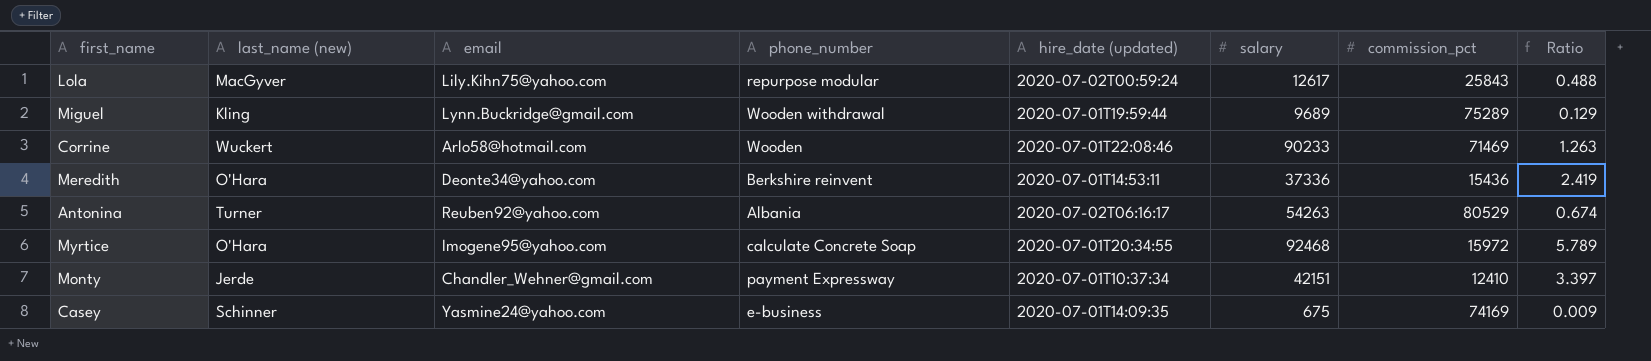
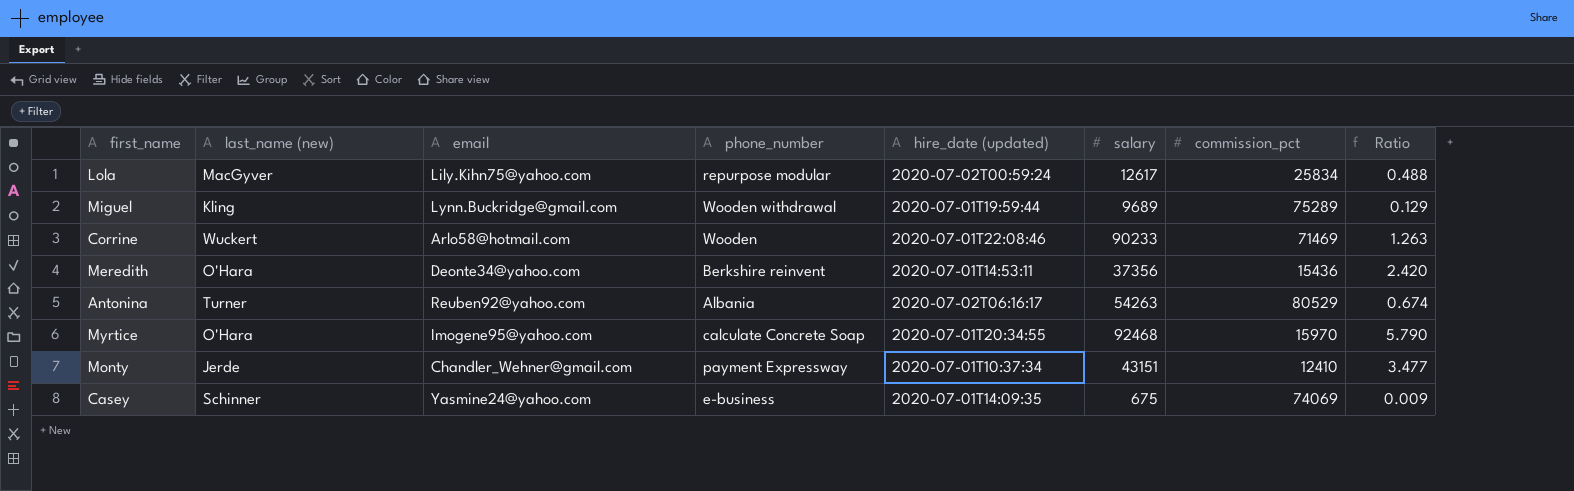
Lola | commission_pct: 25843 -> 25834
Meredith | salary: 37336 -> 37356
Meredith | Ratio: 2.419 -> 2.420
Myrtice | commission_pct: 15972 -> 15970
Myrtice | Ratio: 5.789 -> 5.790
Monty | salary: 42151 -> 43151
Monty | Ratio: 3.397 -> 3.477
Casey | commission_pct: 74169 -> 74069

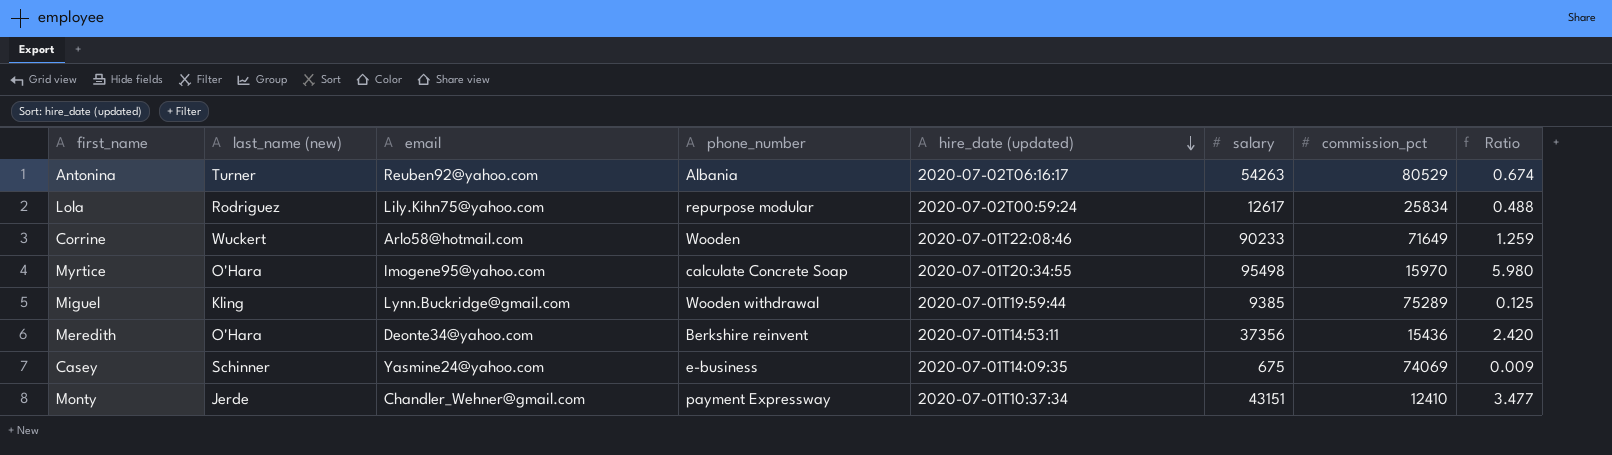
row order: none -> hire_date (updated) descending
Lola | last_name (new): MacGyver -> Rodriguez
Corrine | commission_pct: 71469 -> 71649
Corrine | Ratio: 1.263 -> 1.259
Myrtice | salary: 92468 -> 95498
Myrtice | Ratio: 5.790 -> 5.980
Miguel | salary: 9689 -> 9385
Miguel | Ratio: 0.129 -> 0.125

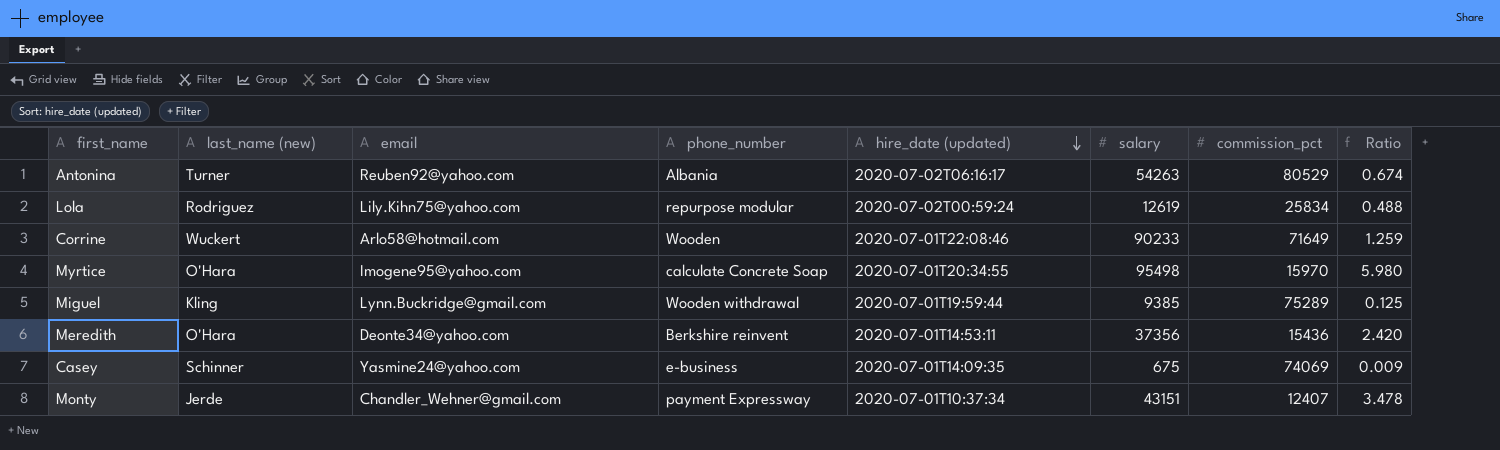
Lola | salary: 12617 -> 12619
Monty | commission_pct: 12410 -> 12407
Monty | Ratio: 3.477 -> 3.478

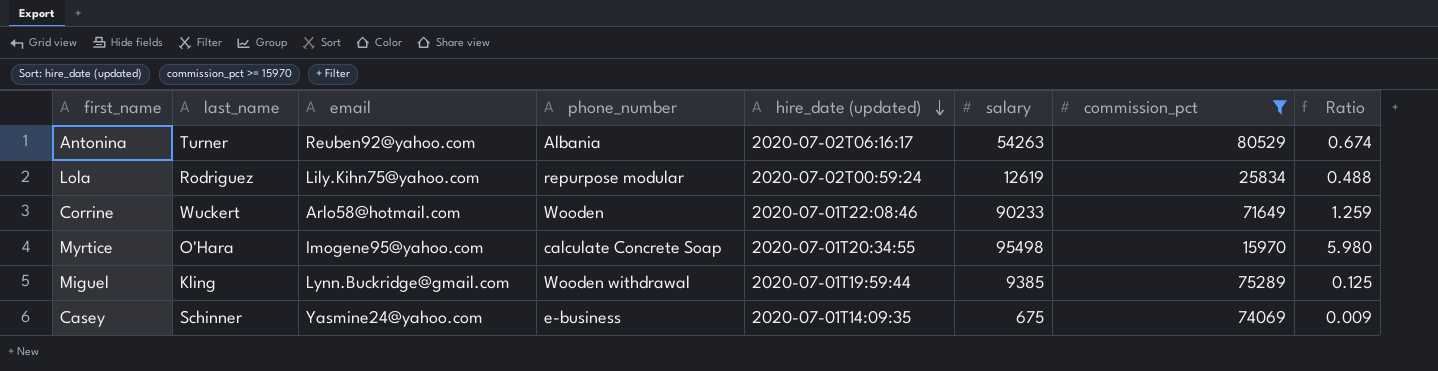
filter: none -> commission_pct >= 15970
column name: last_name (new) -> last_name

